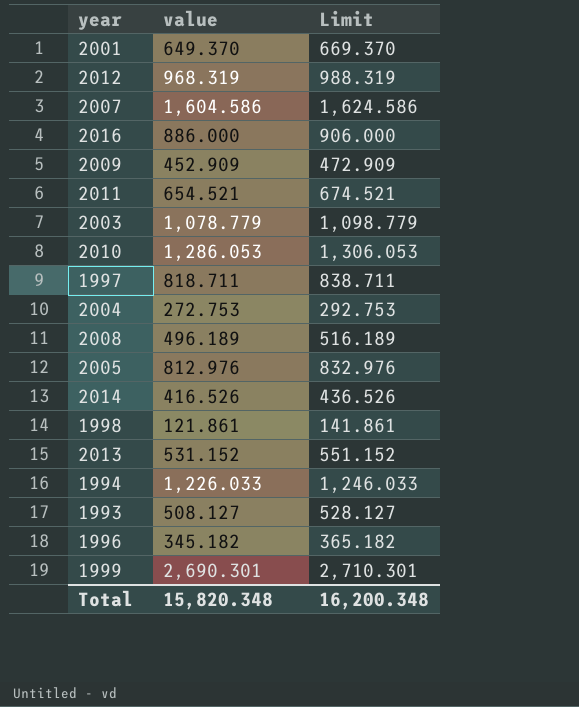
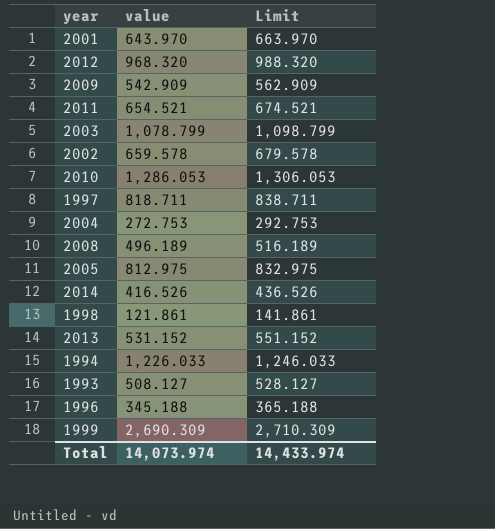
row 2007: 1,604.586 | 1,624.586 -> none
row 2016: 886.000 | 906.000 -> none
2001 | value: 649.370 -> 643.970
2001 | Limit: 669.370 -> 663.970
2012 | value: 968.319 -> 968.320
2012 | Limit: 988.319 -> 988.320
2009 | value: 452.909 -> 542.909
2009 | Limit: 472.909 -> 562.909
2003 | value: 1,078.779 -> 1,078.799
2003 | Limit: 1,098.779 -> 1,098.799
row 2002: none -> 659.578 | 679.578
2005 | value: 812.976 -> 812.975
2005 | Limit: 832.976 -> 832.975
1996 | value: 345.182 -> 345.188
1996 | Limit: 365.182 -> 365.188
1999 | value: 2,690.301 -> 2,690.309
1999 | Limit: 2,710.301 -> 2,710.309
Total | value: 15,820.348 -> 14,073.974
Total | Limit: 16,200.348 -> 14,433.974

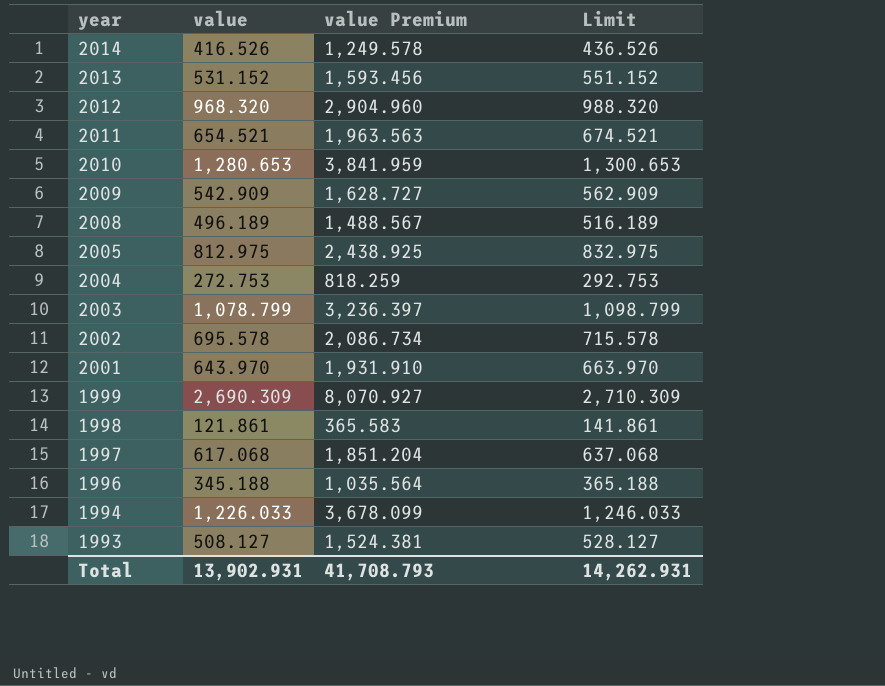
row order: none -> year descending
column value Premium | formula: none -> [value] * 3
2010 | value: 1,286.053 -> 1,280.653
2010 | Limit: 1,306.053 -> 1,300.653
2002 | value: 659.578 -> 695.578
2002 | Limit: 679.578 -> 715.578
1997 | value: 818.711 -> 617.068
1997 | Limit: 838.711 -> 637.068
Total | value: 14,073.974 -> 13,902.931
Total | Limit: 14,433.974 -> 14,262.931

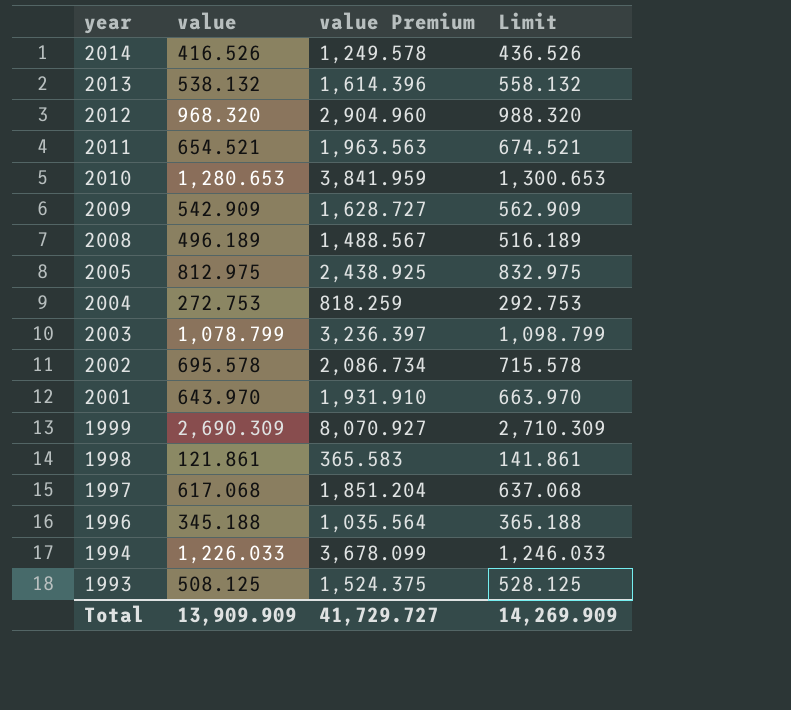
2013 | value: 531.152 -> 538.132
2013 | value Premium: 1,593.456 -> 1,614.396
2013 | Limit: 551.152 -> 558.132
1993 | value: 508.127 -> 508.125
1993 | value Premium: 1,524.381 -> 1,524.375
1993 | Limit: 528.127 -> 528.125
Total | value: 13,902.931 -> 13,909.909
Total | value Premium: 41,708.793 -> 41,729.727
Total | Limit: 14,262.931 -> 14,269.909

